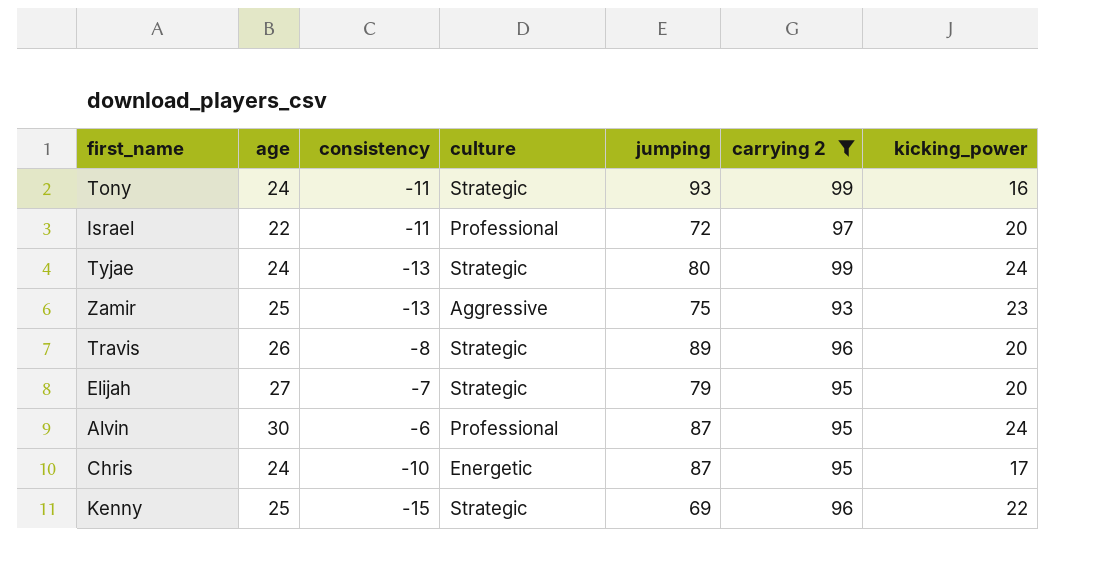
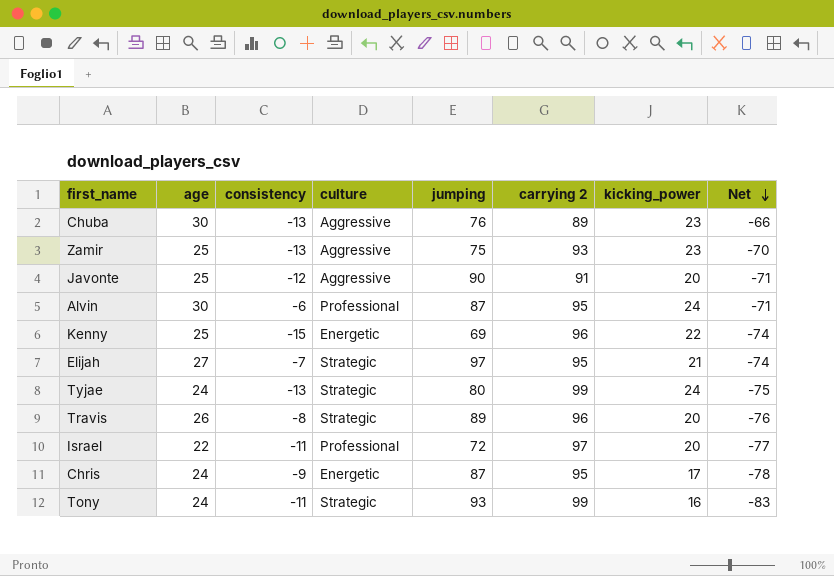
filter: carrying 2 >= 93 -> none
row order: none -> Net descending
column Net | formula: none -> [kicking_power] - [carrying 2]
Kenny | culture: Strategic -> Energetic
Elijah | jumping: 79 -> 97
Elijah | kicking_power: 20 -> 21
Chris | consistency: -10 -> -9

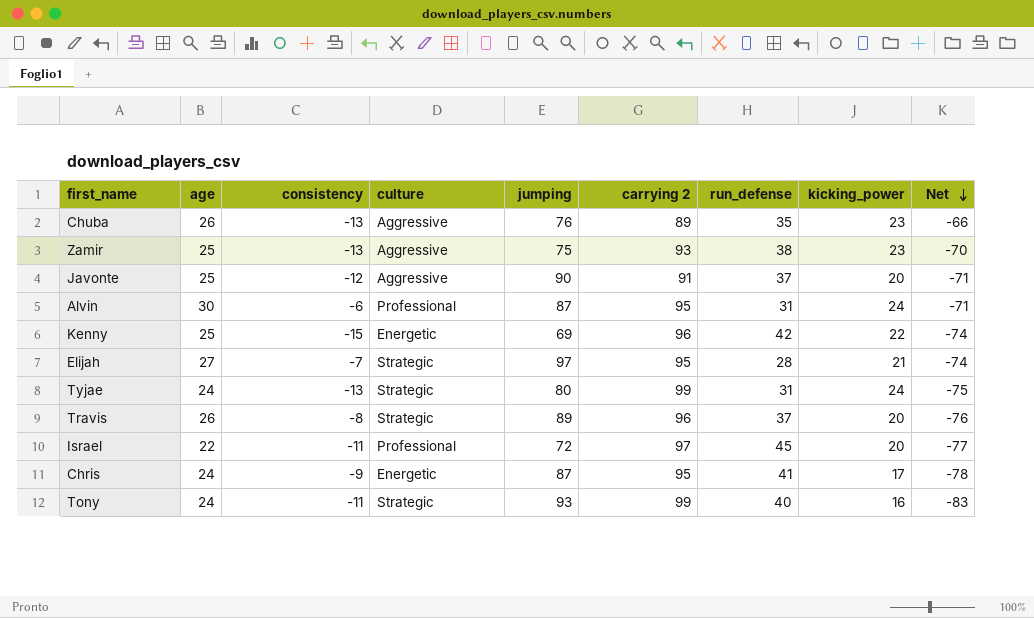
column run_defense | position: none -> 7
Chuba | age: 30 -> 26

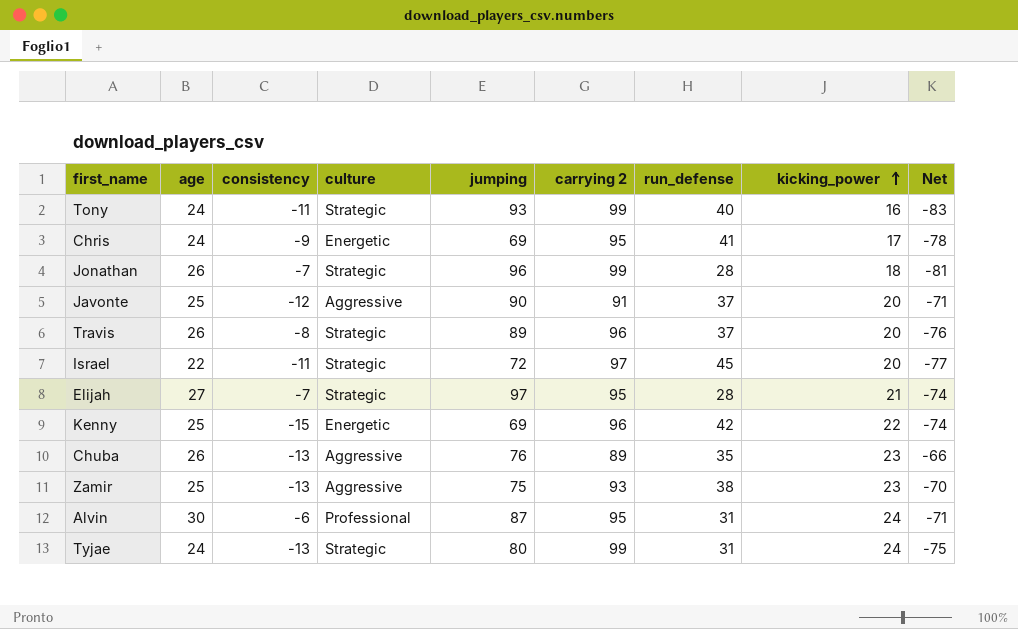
row order: Net descending -> kicking_power ascending
Chris | jumping: 87 -> 69
row Jonathan: none -> 26 | -7 | Strategic | 96 | 99 | 28 | 18 | -81
Israel | culture: Professional -> Strategic

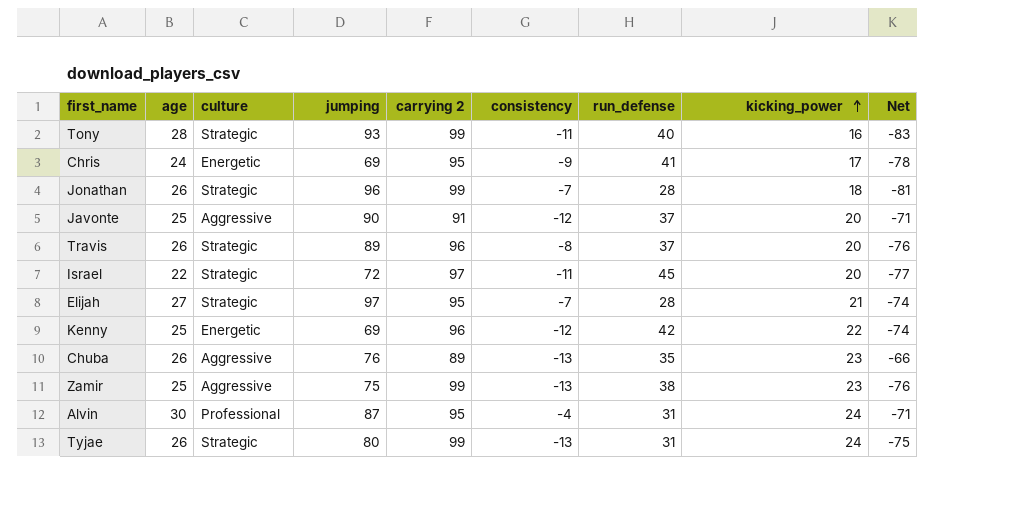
column consistency | position: 3 -> 6
Tony | age: 24 -> 28
Kenny | consistency: -15 -> -12
Zamir | carrying 2: 93 -> 99
Zamir | Net: -70 -> -76
Alvin | consistency: -6 -> -4
Tyjae | age: 24 -> 26

